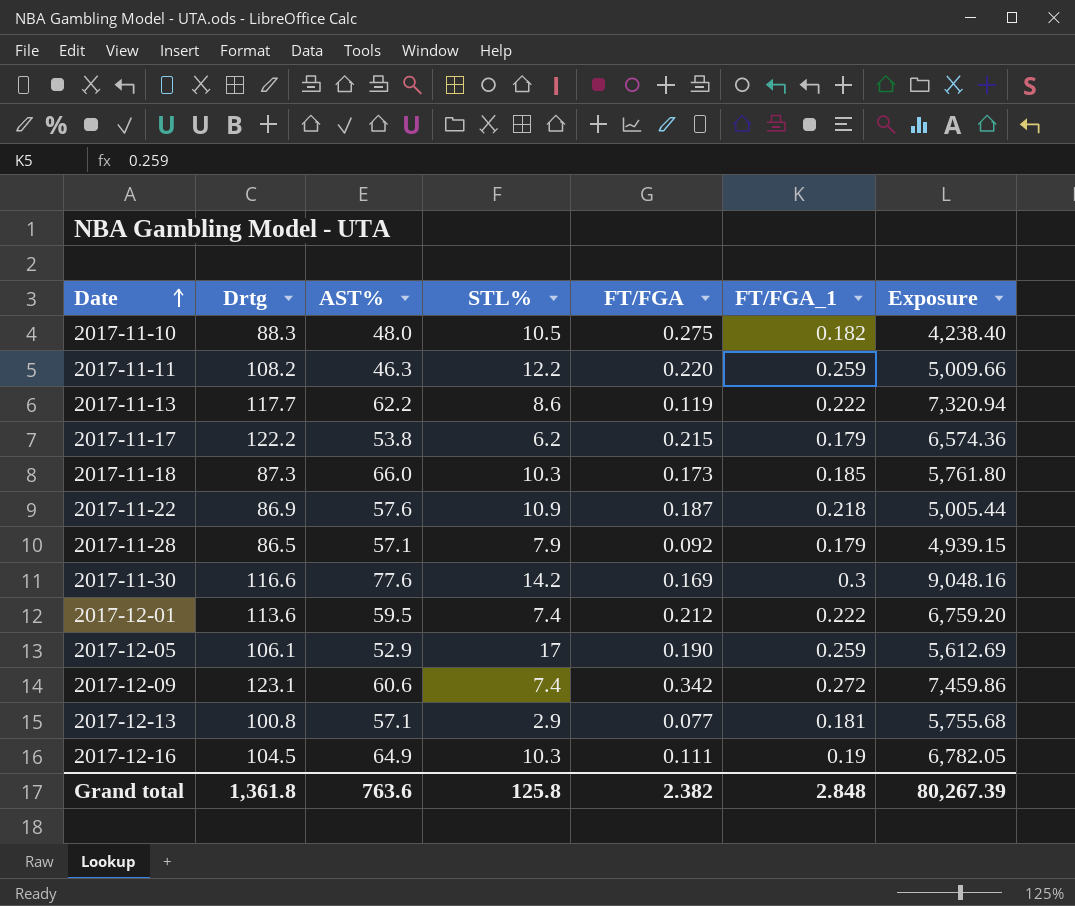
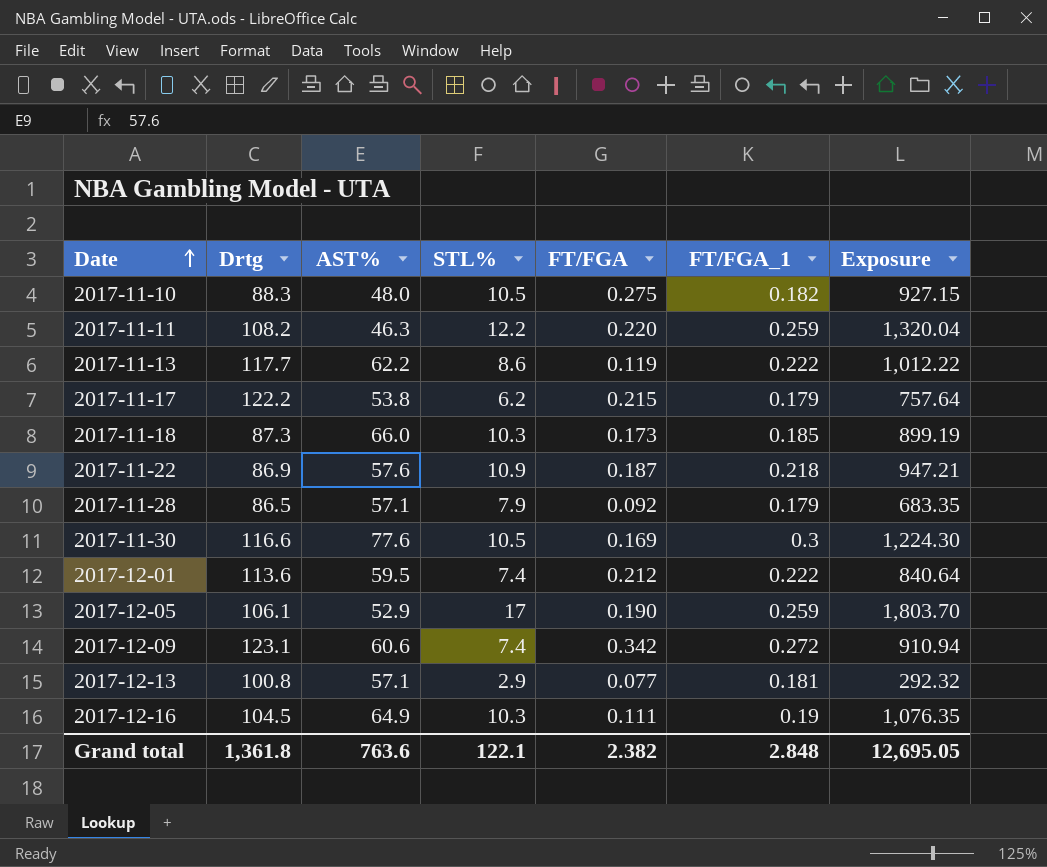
column Exposure | formula: [Drtg] * [AST%] -> [Drtg] * [STL%]
2017-11-30 | STL%: 14.2 -> 10.5
Grand total | STL%: 125.8 -> 122.1
Grand total | Exposure: 80,267.39 -> 12,695.05

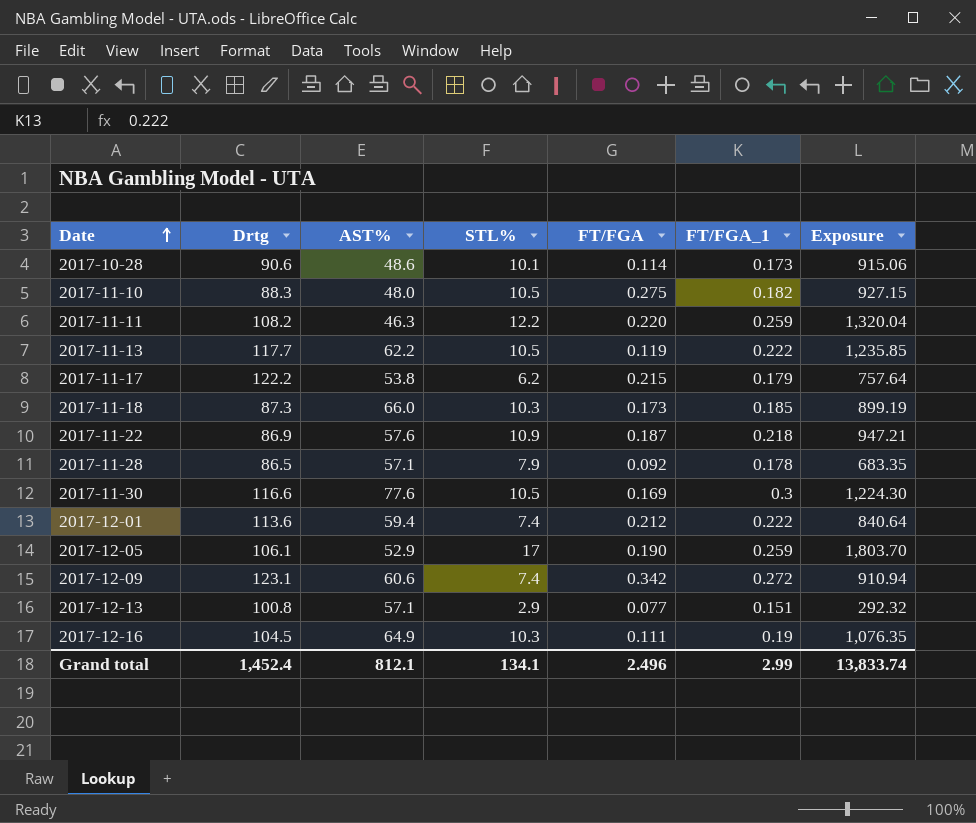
row 2017-10-28: none -> 90.6 | 48.6 | 10.1 | 0.114 | 0.173 | 915.06
2017-11-13 | STL%: 8.6 -> 10.5
2017-11-13 | Exposure: 1,012.22 -> 1,235.85
2017-11-28 | FT/FGA_1: 0.179 -> 0.178
2017-12-01 | AST%: 59.5 -> 59.4
2017-12-13 | FT/FGA_1: 0.181 -> 0.151
Grand total | Drtg: 1,361.8 -> 1,452.4
Grand total | AST%: 763.6 -> 812.1
Grand total | STL%: 122.1 -> 134.1
Grand total | FT/FGA: 2.382 -> 2.496
Grand total | FT/FGA_1: 2.848 -> 2.99
Grand total | Exposure: 12,695.05 -> 13,833.74

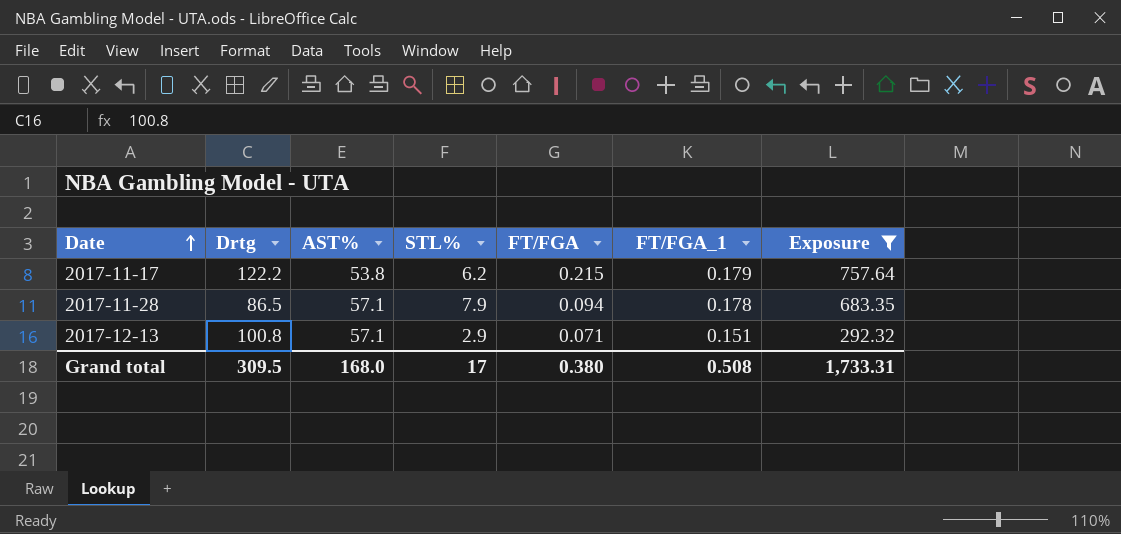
filter: none -> Exposure <= 757.64
2017-11-28 | FT/FGA: 0.092 -> 0.094
2017-12-13 | FT/FGA: 0.077 -> 0.071
Grand total | Drtg: 1,452.4 -> 309.5
Grand total | AST%: 812.1 -> 168.0
Grand total | STL%: 134.1 -> 17
Grand total | FT/FGA: 2.496 -> 0.380
Grand total | FT/FGA_1: 2.99 -> 0.508
Grand total | Exposure: 13,833.74 -> 1,733.31

